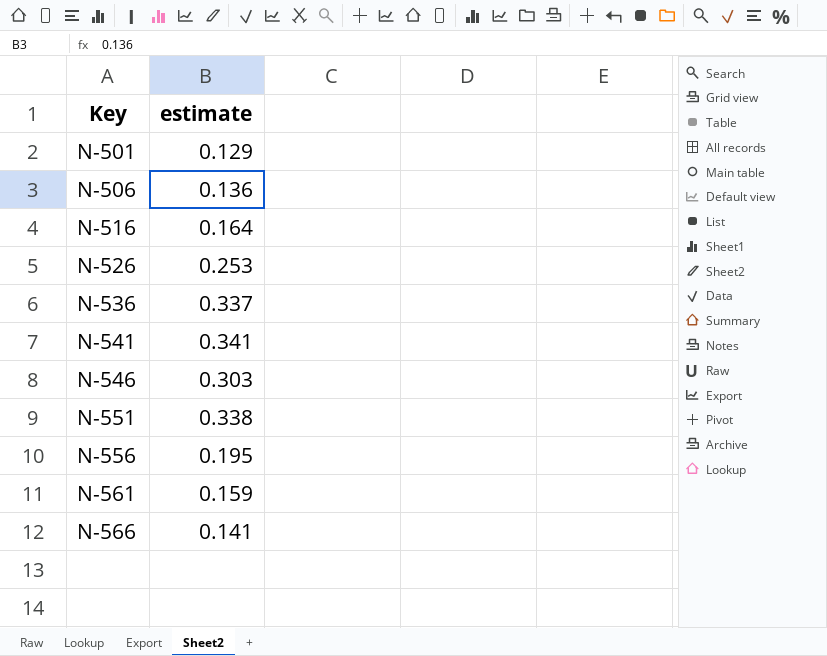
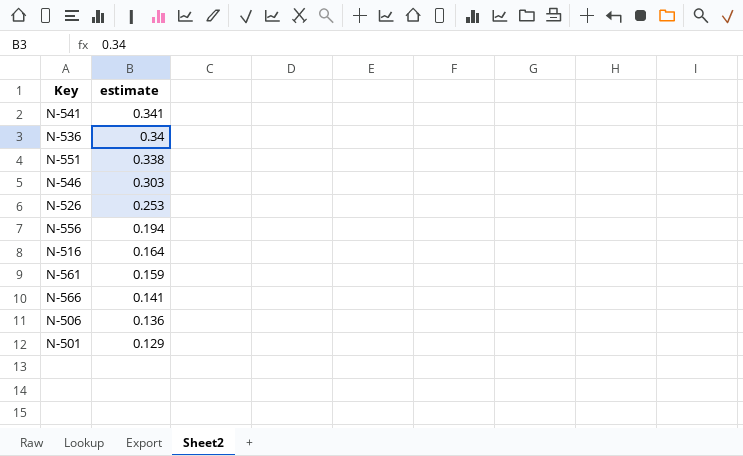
row order: Key ascending -> estimate descending
N-536 | estimate: 0.337 -> 0.34
N-556 | estimate: 0.195 -> 0.194

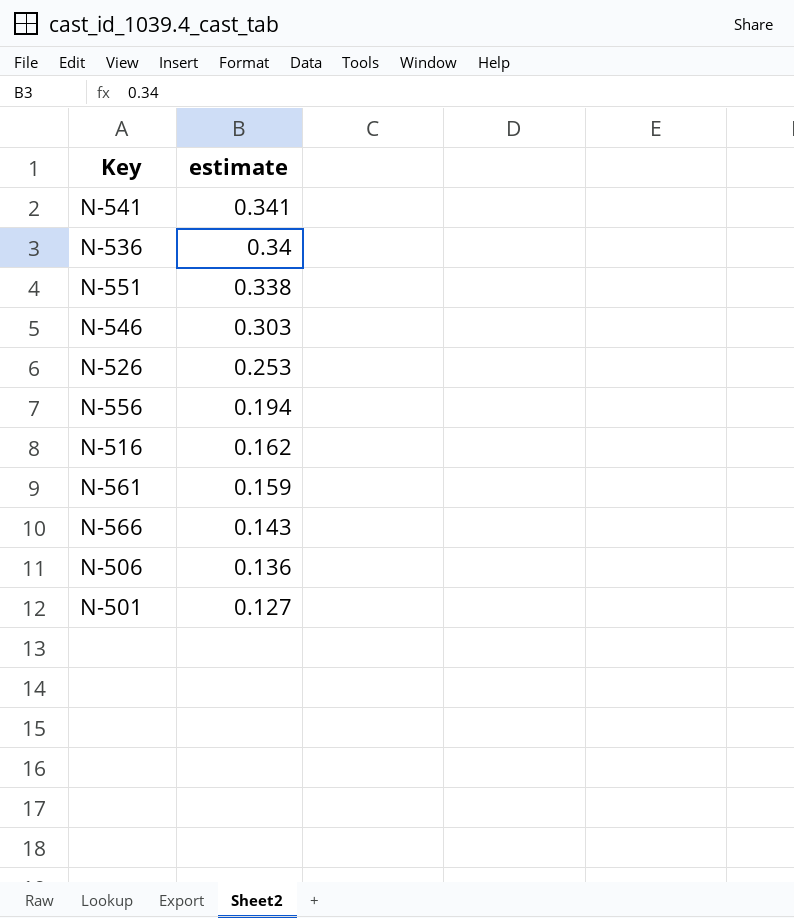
N-516 | estimate: 0.164 -> 0.162
N-566 | estimate: 0.141 -> 0.143
N-501 | estimate: 0.129 -> 0.127

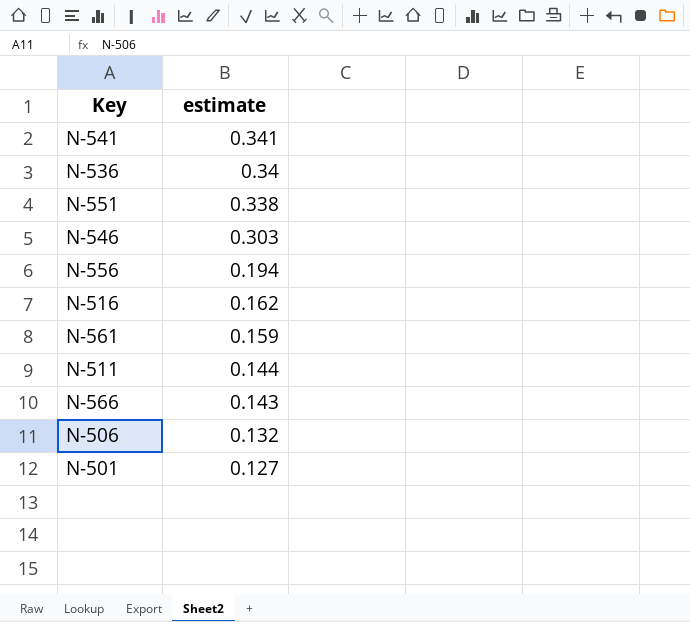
row N-526: 0.253 -> none
row N-511: none -> 0.144
N-506 | estimate: 0.136 -> 0.132

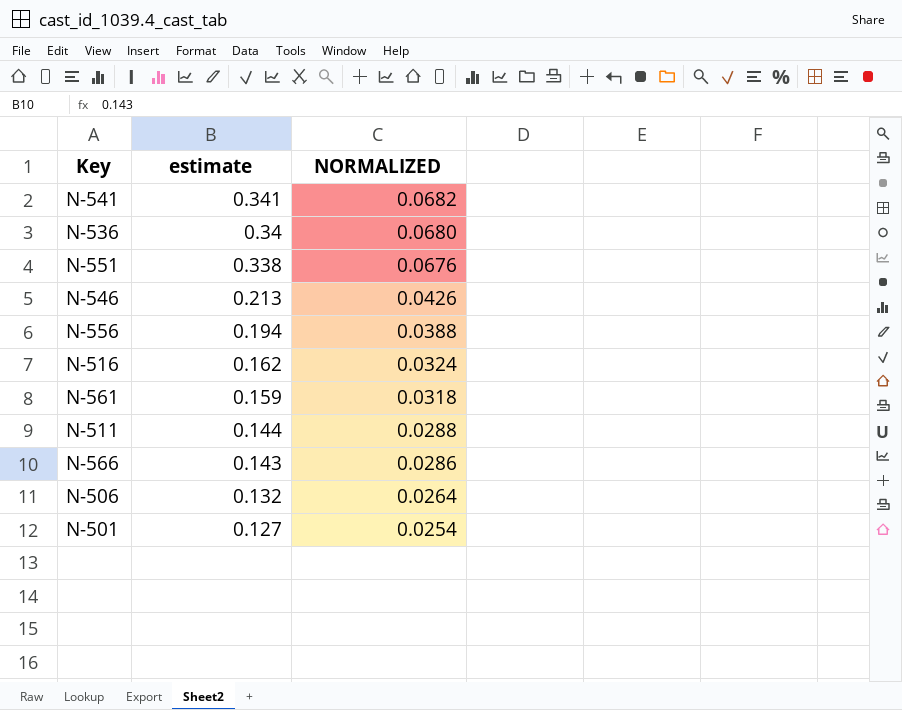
column NORMALIZED | formula: none -> [estimate] * 0.2
N-546 | estimate: 0.303 -> 0.213

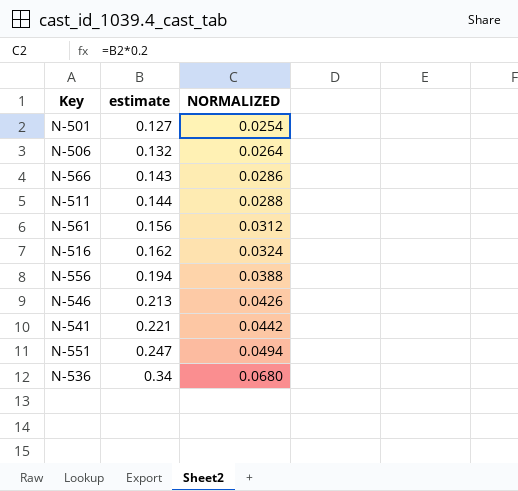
row order: estimate descending -> estimate ascending
N-561 | estimate: 0.159 -> 0.156
N-561 | NORMALIZED: 0.0318 -> 0.0312
N-541 | estimate: 0.341 -> 0.221
N-541 | NORMALIZED: 0.0682 -> 0.0442
N-551 | estimate: 0.338 -> 0.247
N-551 | NORMALIZED: 0.0676 -> 0.0494

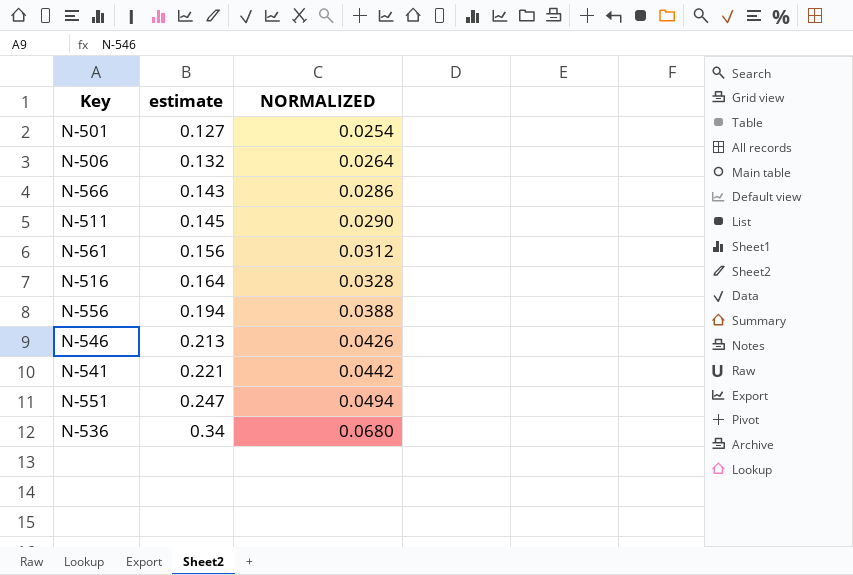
N-511 | estimate: 0.144 -> 0.145
N-511 | NORMALIZED: 0.0288 -> 0.0290
N-516 | estimate: 0.162 -> 0.164
N-516 | NORMALIZED: 0.0324 -> 0.0328

